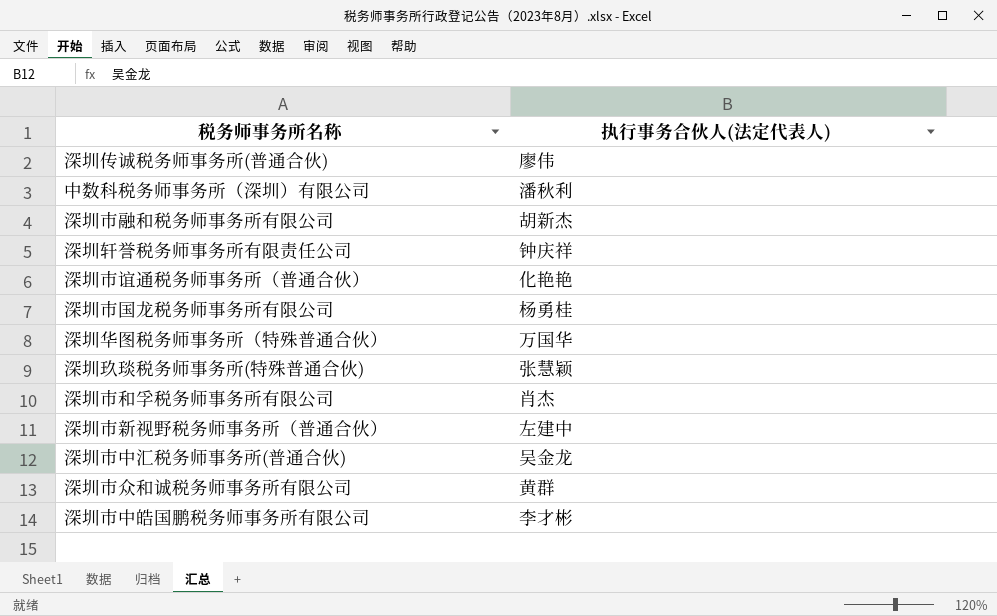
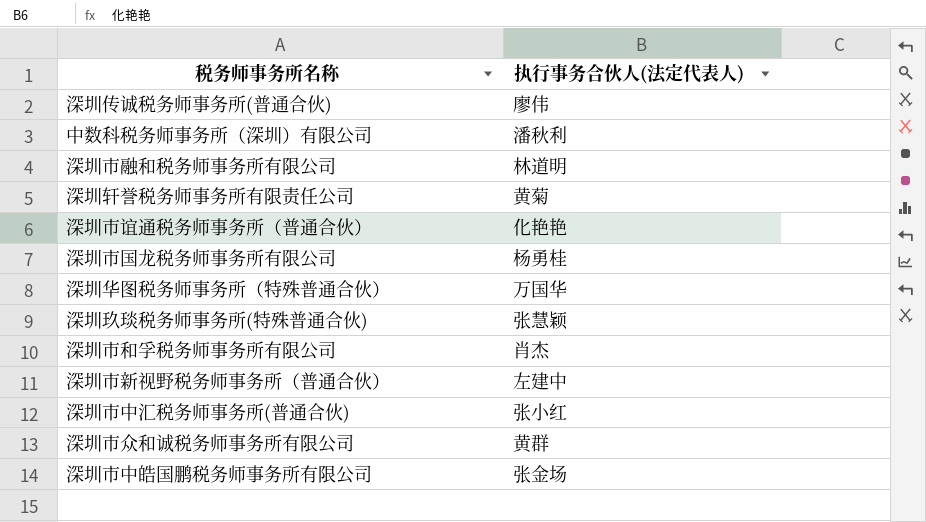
深圳市融和税务师事务所有限公司 | 执行事务合伙人(法定代表人): 胡新杰 -> 林道明
深圳轩誉税务师事务所有限责任公司 | 执行事务合伙人(法定代表人): 钟庆祥 -> 黄菊
深圳市中汇税务师事务所(普通合伙) | 执行事务合伙人(法定代表人): 吴金龙 -> 张小红
深圳市中皓国鹏税务师事务所有限公司 | 执行事务合伙人(法定代表人): 李才彬 -> 张金场

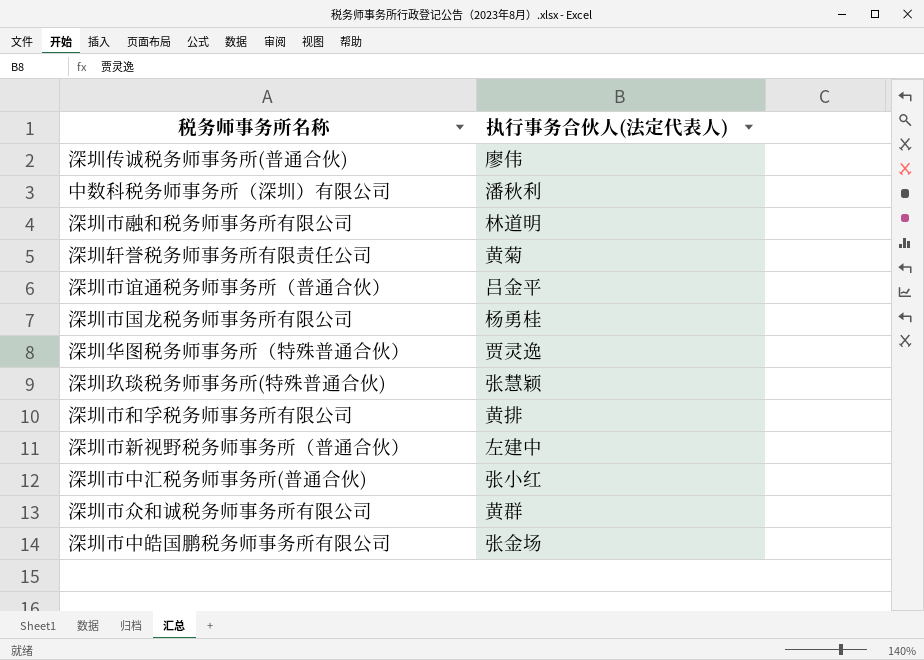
深圳市谊通税务师事务所（普通合伙） | 执行事务合伙人(法定代表人): 化艳艳 -> 吕金平
深圳华图税务师事务所（特殊普通合伙） | 执行事务合伙人(法定代表人): 万国华 -> 贾灵逸
深圳市和孚税务师事务所有限公司 | 执行事务合伙人(法定代表人): 肖杰 -> 黄排

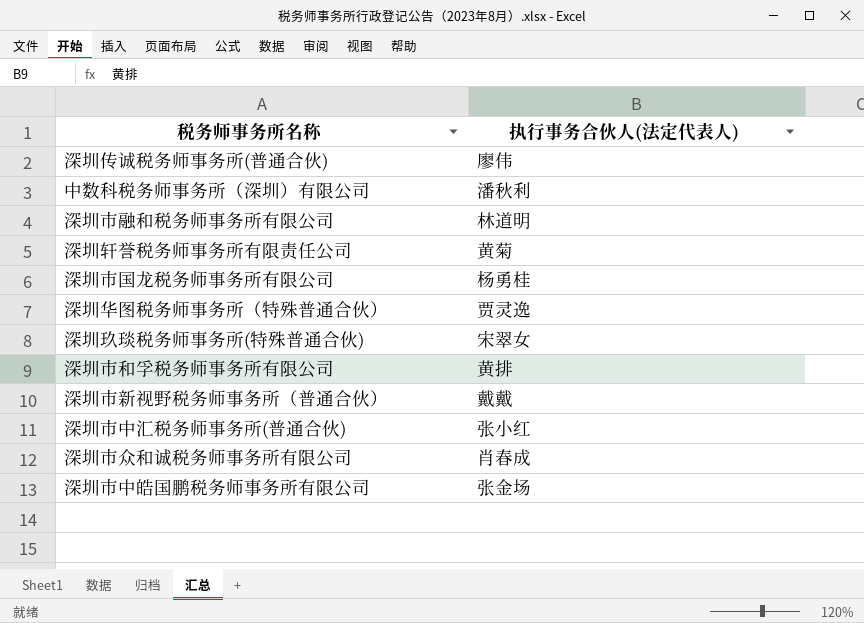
row 深圳市谊通税务师事务所（普通合伙）: 吕金平 -> none
深圳玖琰税务师事务所(特殊普通合伙) | 执行事务合伙人(法定代表人): 张慧颖 -> 宋翠女
深圳市新视野税务师事务所（普通合伙） | 执行事务合伙人(法定代表人): 左建中 -> 戴戴
深圳市众和诚税务师事务所有限公司 | 执行事务合伙人(法定代表人): 黄群 -> 肖春成

